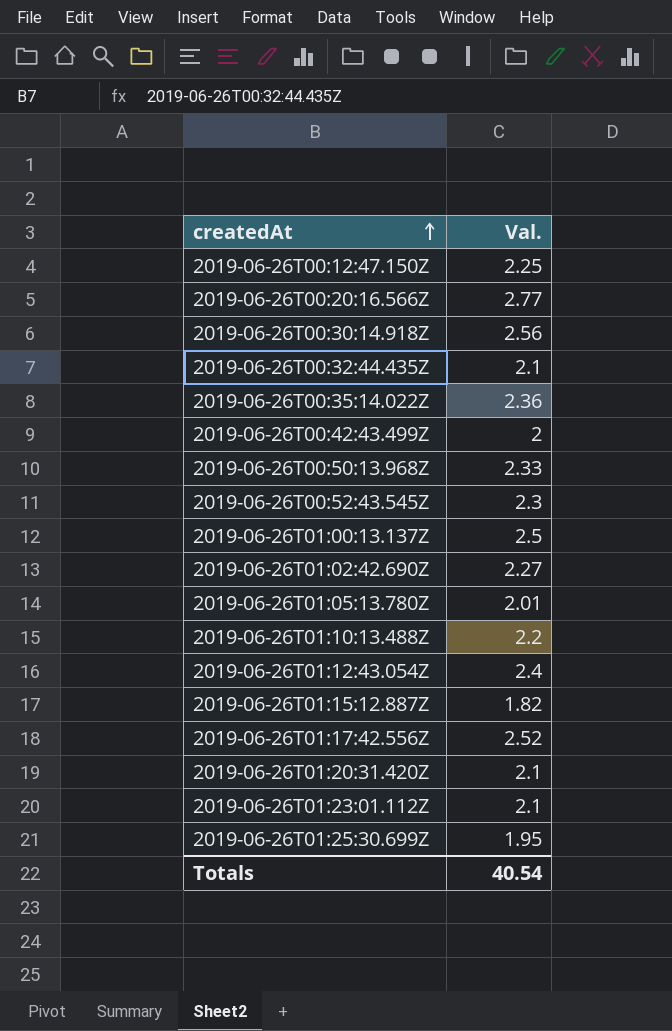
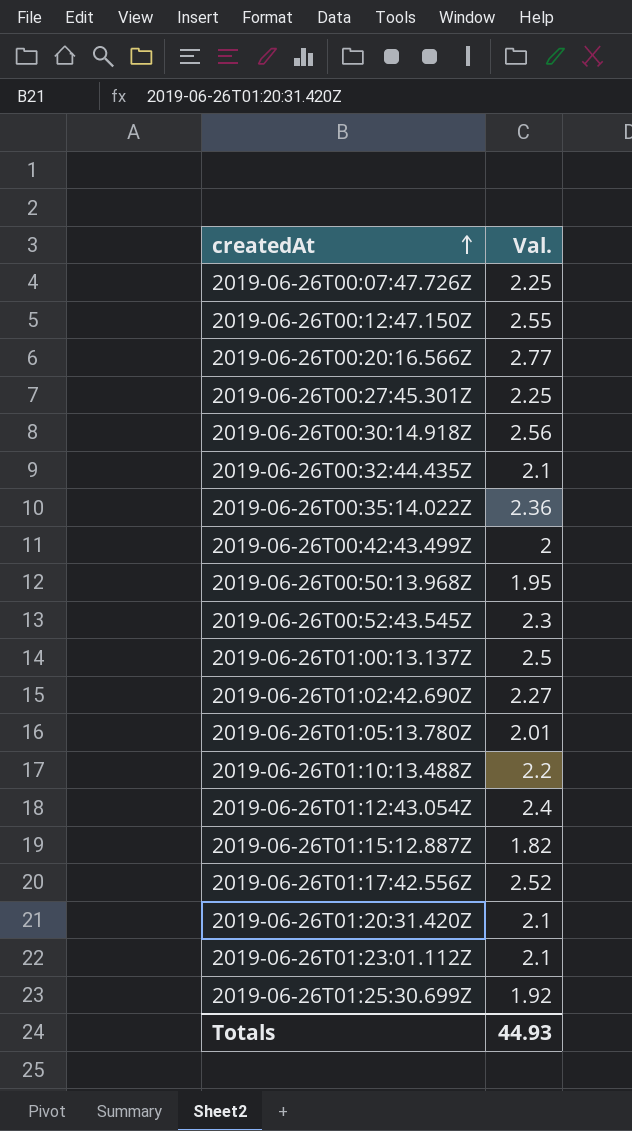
row 2019-06-26T00:07:47.726Z: none -> 2.25
2019-06-26T00:12:47.150Z | Val.: 2.25 -> 2.55
row 2019-06-26T00:27:45.301Z: none -> 2.25
2019-06-26T00:50:13.968Z | Val.: 2.33 -> 1.95
2019-06-26T01:25:30.699Z | Val.: 1.95 -> 1.92
Totals | Val.: 40.54 -> 44.93

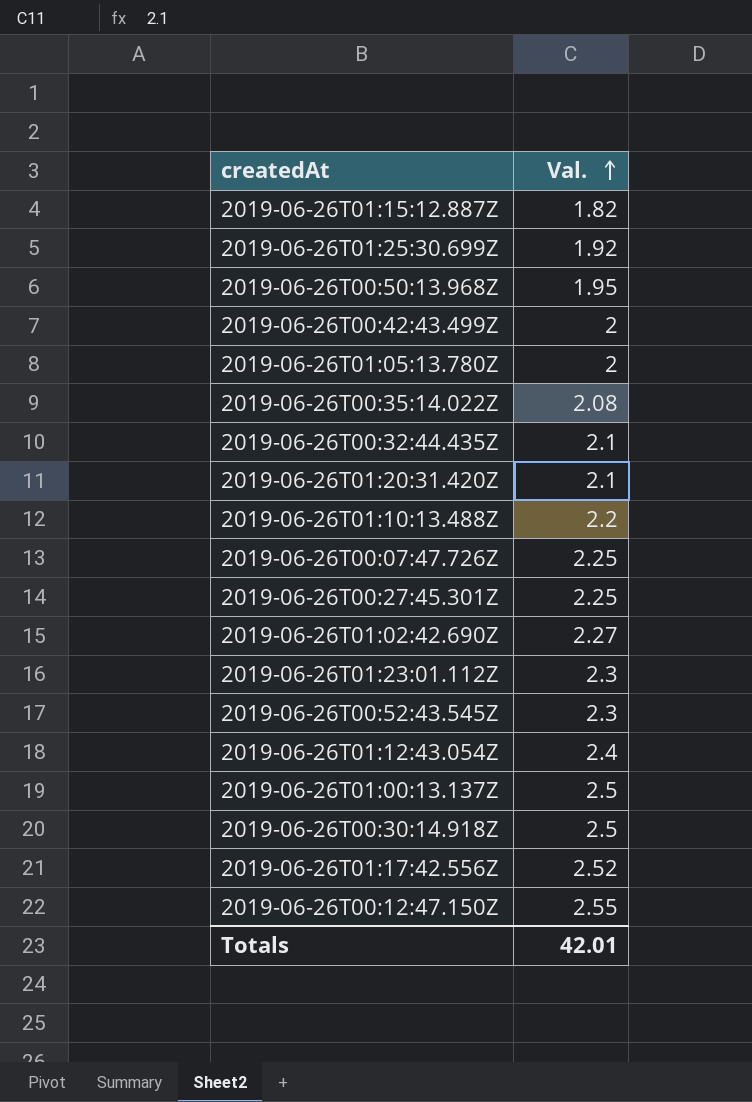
row order: createdAt ascending -> Val. ascending
row 2019-06-26T00:20:16.566Z: 2.77 -> none
2019-06-26T01:05:13.780Z | Val.: 2.01 -> 2
2019-06-26T00:35:14.022Z | Val.: 2.36 -> 2.08
2019-06-26T01:23:01.112Z | Val.: 2.1 -> 2.3
2019-06-26T00:30:14.918Z | Val.: 2.56 -> 2.5
Totals | Val.: 44.93 -> 42.01

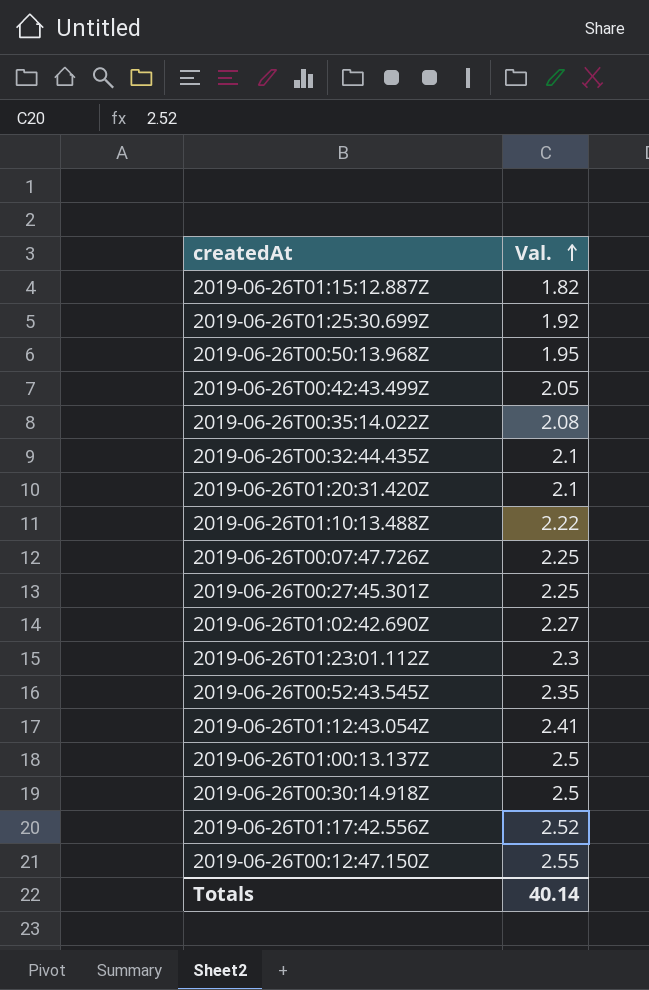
row 2019-06-26T01:05:13.780Z: 2 -> none
2019-06-26T00:42:43.499Z | Val.: 2 -> 2.05
2019-06-26T01:10:13.488Z | Val.: 2.2 -> 2.22
2019-06-26T00:52:43.545Z | Val.: 2.3 -> 2.35
2019-06-26T01:12:43.054Z | Val.: 2.4 -> 2.41
Totals | Val.: 42.01 -> 40.14

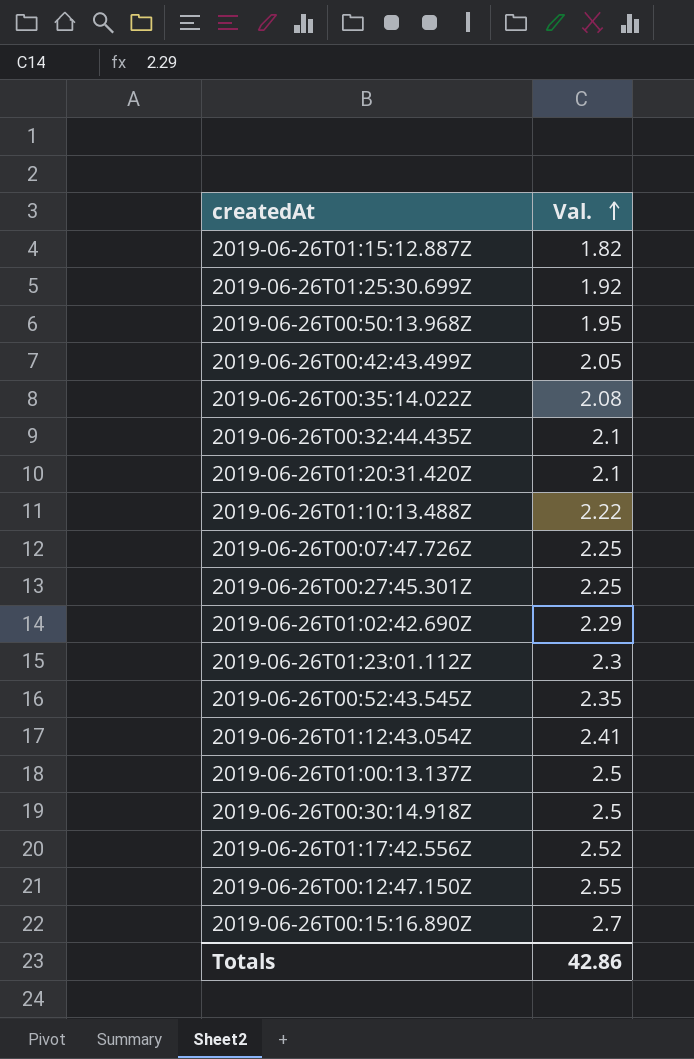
2019-06-26T01:02:42.690Z | Val.: 2.27 -> 2.29
row 2019-06-26T00:15:16.890Z: none -> 2.7
Totals | Val.: 40.14 -> 42.86

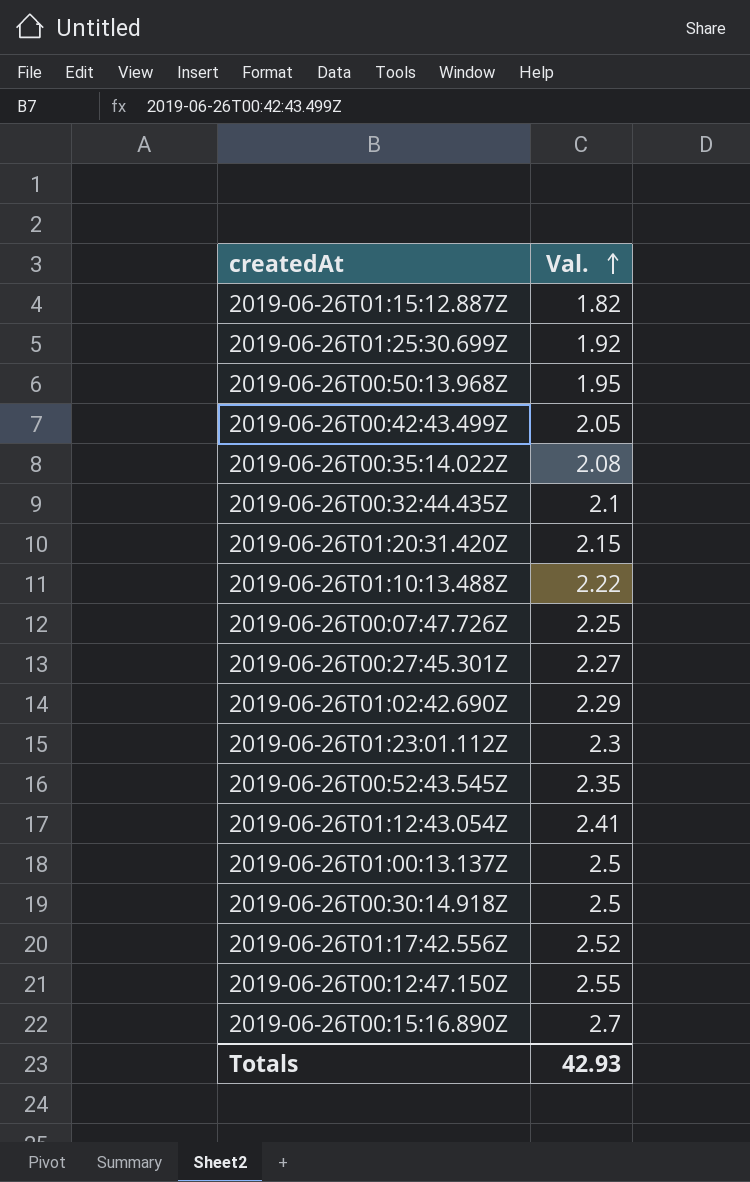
2019-06-26T01:20:31.420Z | Val.: 2.1 -> 2.15
2019-06-26T00:27:45.301Z | Val.: 2.25 -> 2.27
Totals | Val.: 42.86 -> 42.93

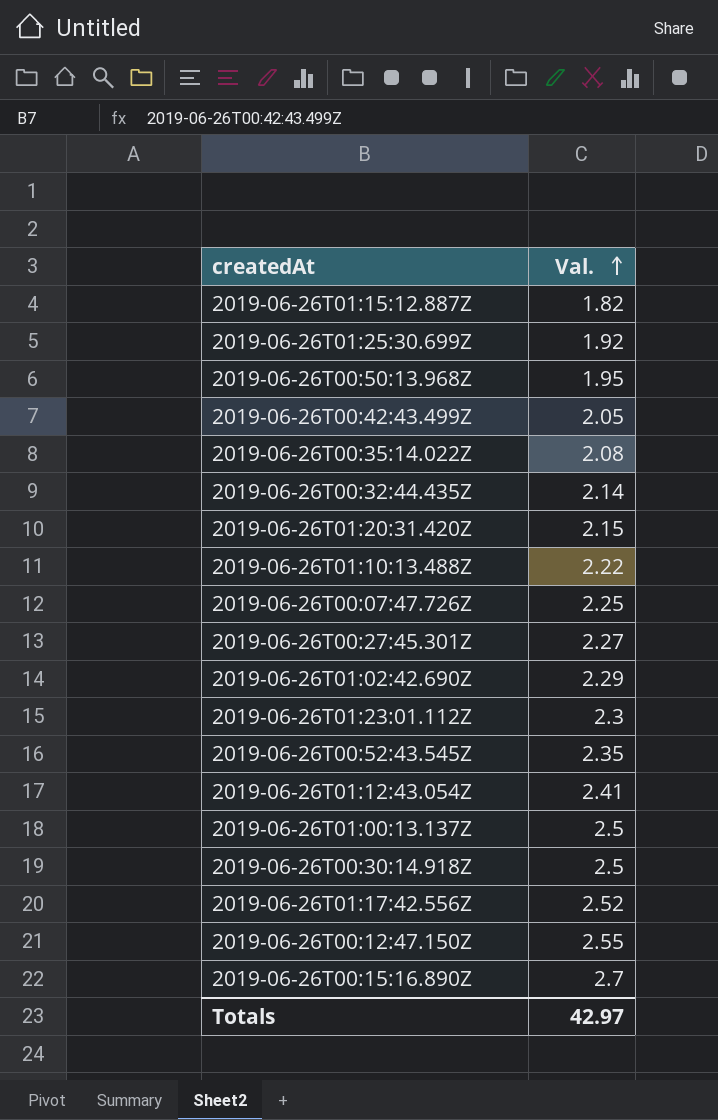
2019-06-26T00:32:44.435Z | Val.: 2.1 -> 2.14
Totals | Val.: 42.93 -> 42.97

